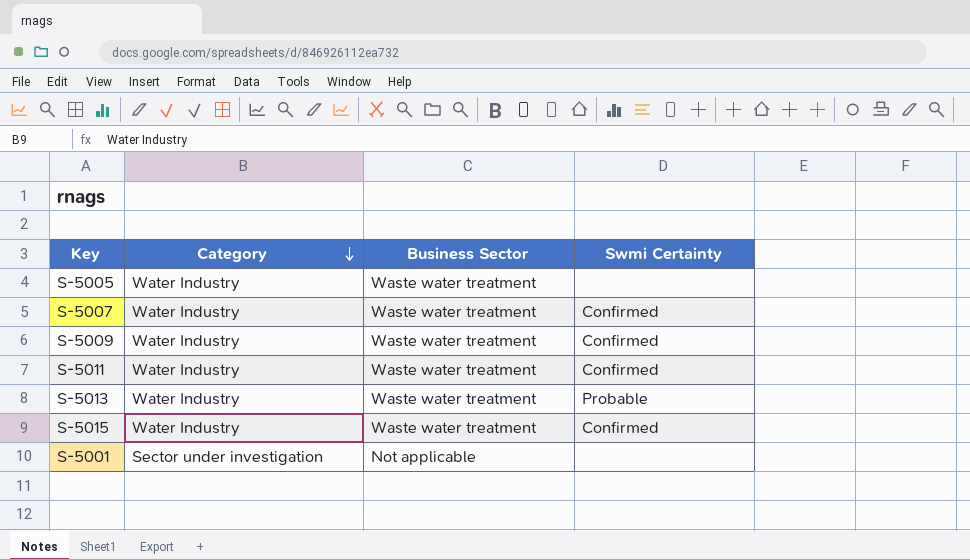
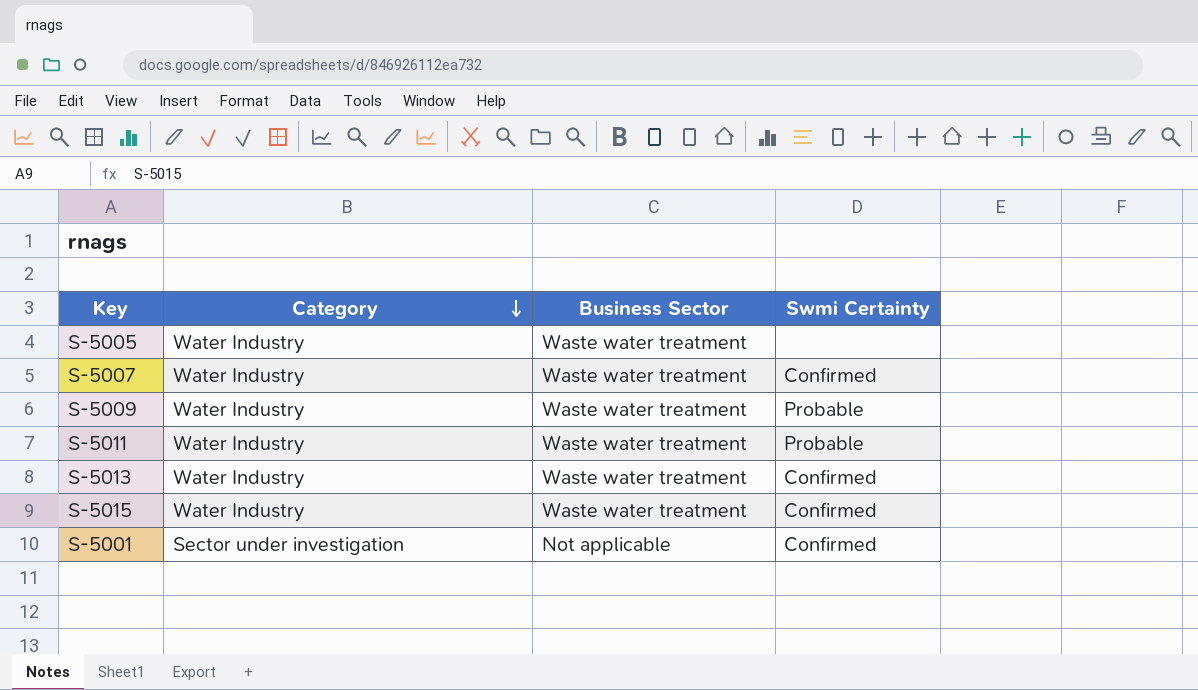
S-5009 | Swmi Certainty: Confirmed -> Probable
S-5011 | Swmi Certainty: Confirmed -> Probable
S-5013 | Swmi Certainty: Probable -> Confirmed
S-5001 | Swmi Certainty: none -> Confirmed

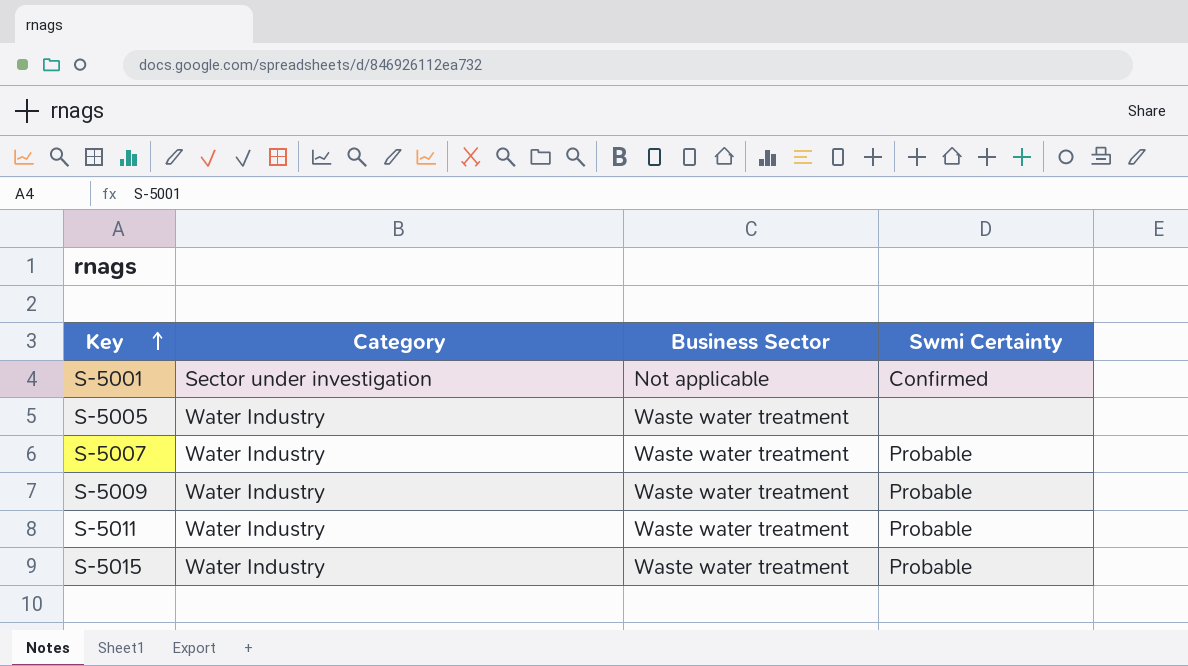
row order: Category descending -> Key ascending
row S-5013: Water Industry | Waste water treatment | Confirmed -> none
S-5007 | Swmi Certainty: Confirmed -> Probable
S-5015 | Swmi Certainty: Confirmed -> Probable

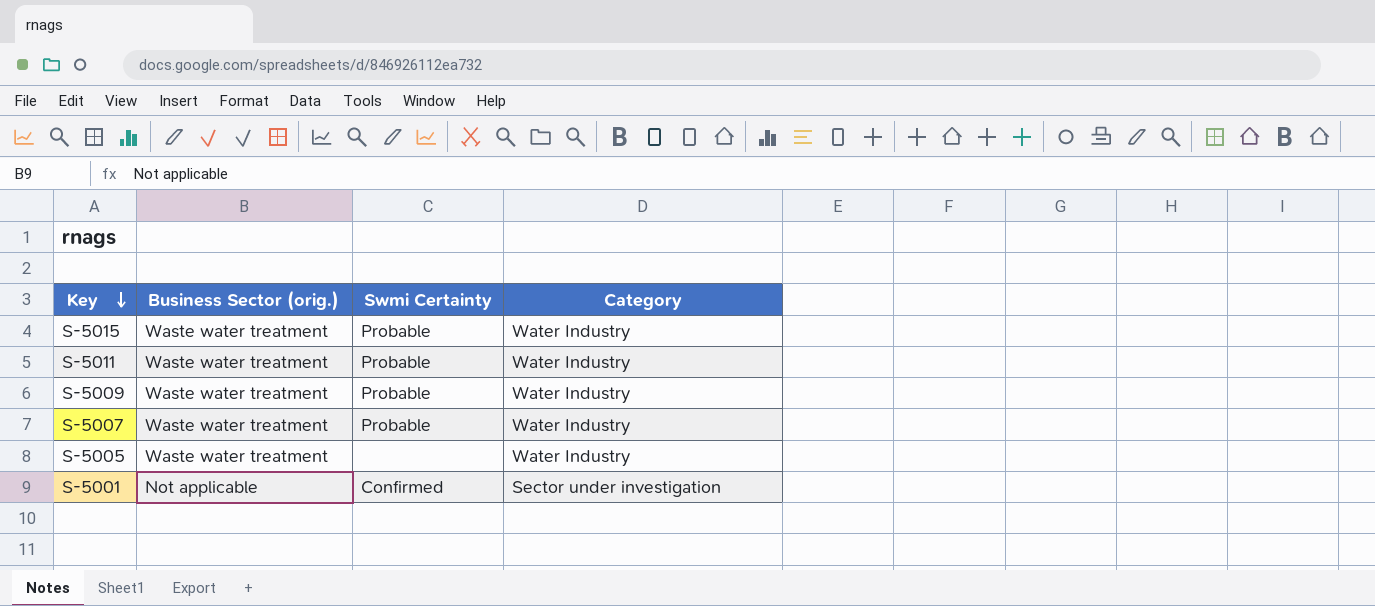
row order: Key ascending -> Key descending
column name: Business Sector -> Business Sector (orig.)
column Category | position: 2 -> 4

